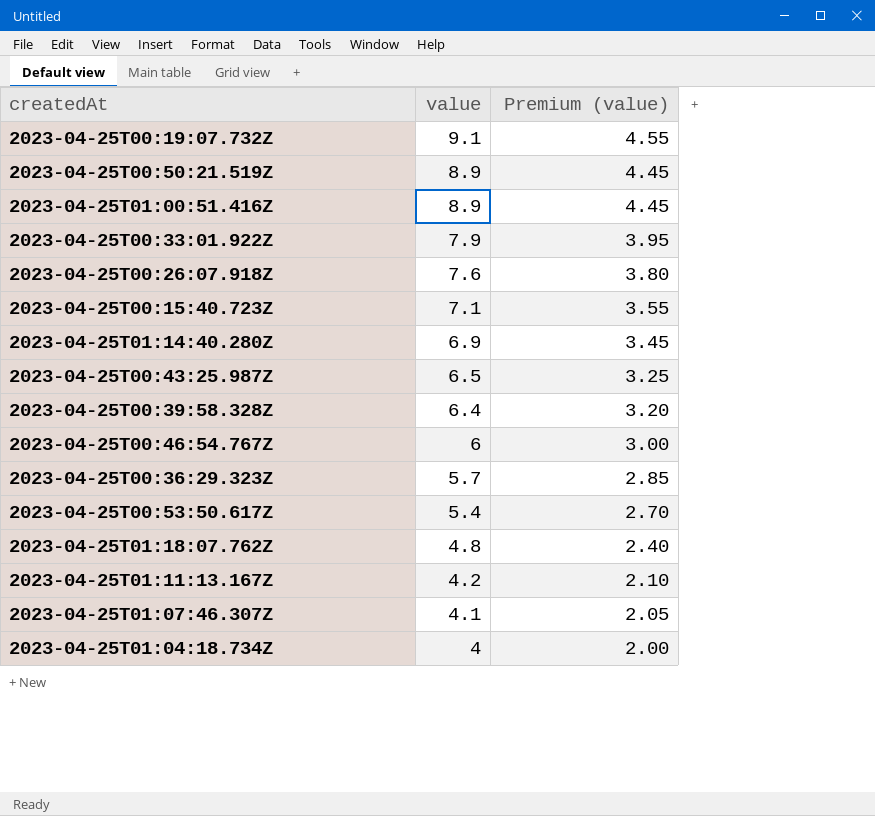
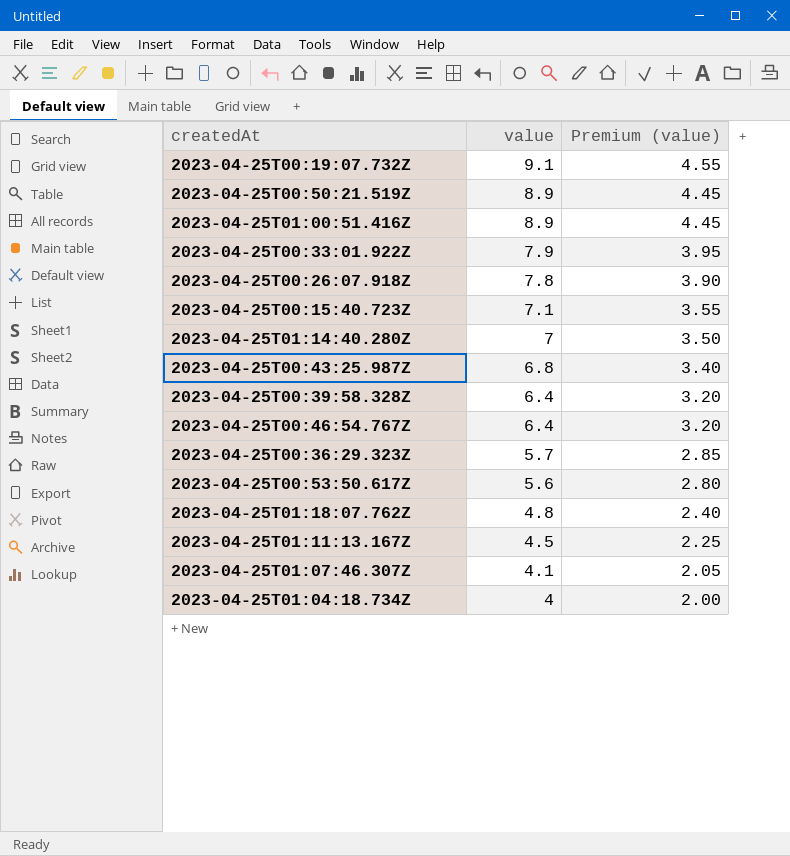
2023-04-25T00:26:07.918Z | value: 7.6 -> 7.8
2023-04-25T00:26:07.918Z | Premium (value): 3.80 -> 3.90
2023-04-25T01:14:40.280Z | value: 6.9 -> 7
2023-04-25T01:14:40.280Z | Premium (value): 3.45 -> 3.50
2023-04-25T00:43:25.987Z | value: 6.5 -> 6.8
2023-04-25T00:43:25.987Z | Premium (value): 3.25 -> 3.40
2023-04-25T00:46:54.767Z | value: 6 -> 6.4
2023-04-25T00:46:54.767Z | Premium (value): 3.00 -> 3.20
2023-04-25T00:53:50.617Z | value: 5.4 -> 5.6
2023-04-25T00:53:50.617Z | Premium (value): 2.70 -> 2.80
2023-04-25T01:11:13.167Z | value: 4.2 -> 4.5
2023-04-25T01:11:13.167Z | Premium (value): 2.10 -> 2.25

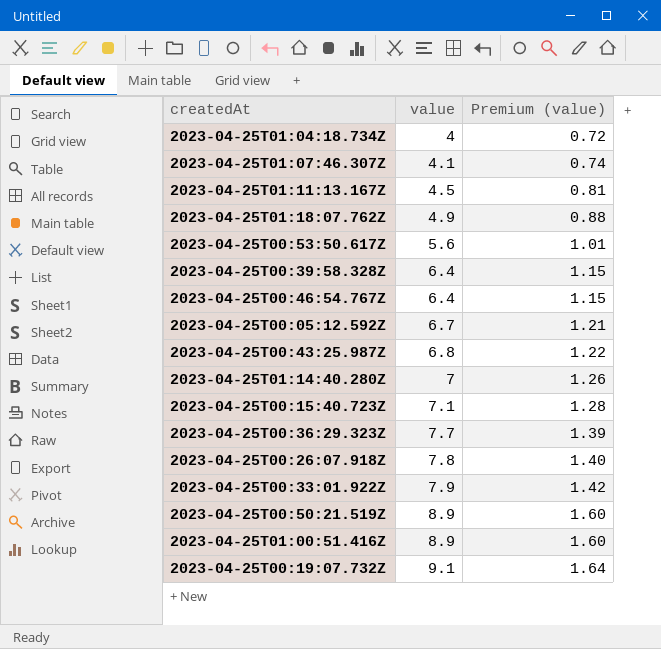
row order: value descending -> value ascending
column Premium (value) | formula: [value] * 0.5 -> [value] * 0.18
2023-04-25T01:18:07.762Z | value: 4.8 -> 4.9
row 2023-04-25T00:05:12.592Z: none -> 6.7 | 1.21
2023-04-25T00:36:29.323Z | value: 5.7 -> 7.7

